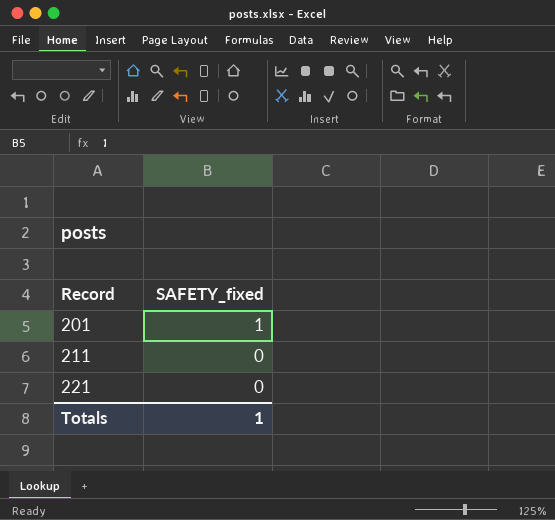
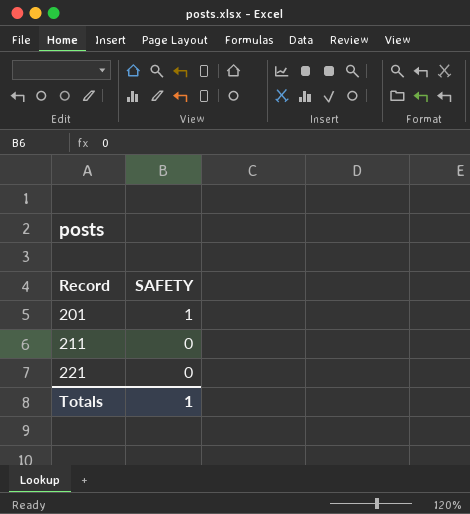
column name: SAFETY_fixed -> SAFETY

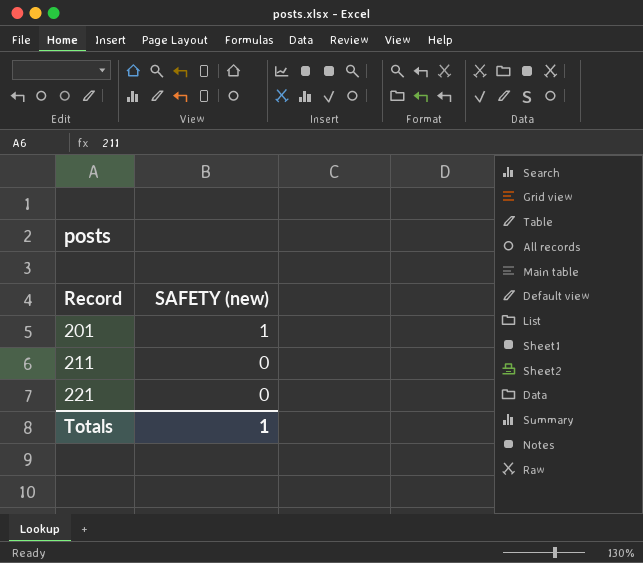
column name: SAFETY -> SAFETY (new)

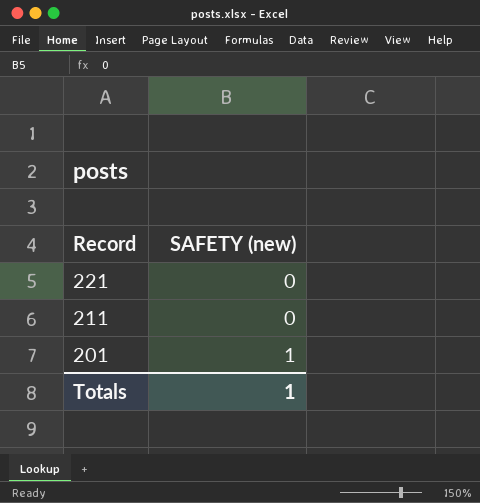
row order: Record ascending -> Record descending

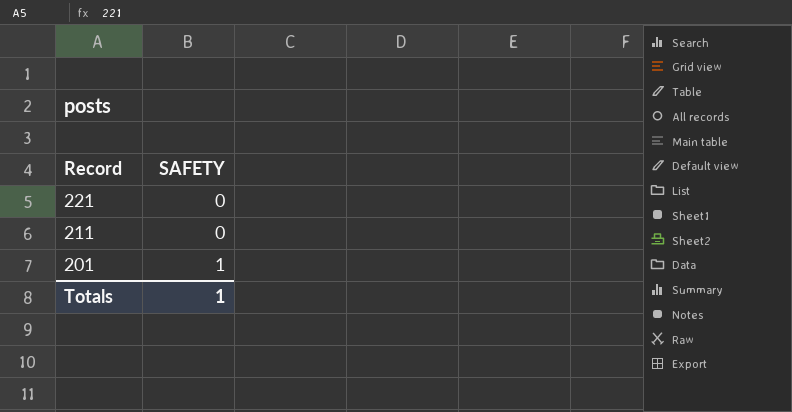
column name: SAFETY (new) -> SAFETY

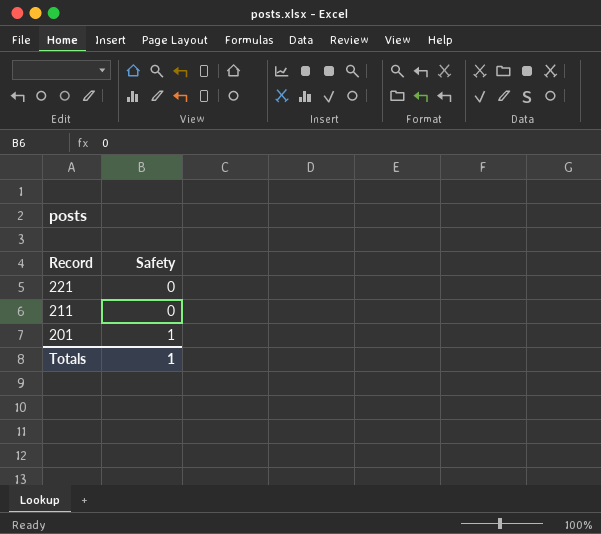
column name: SAFETY -> Safety

